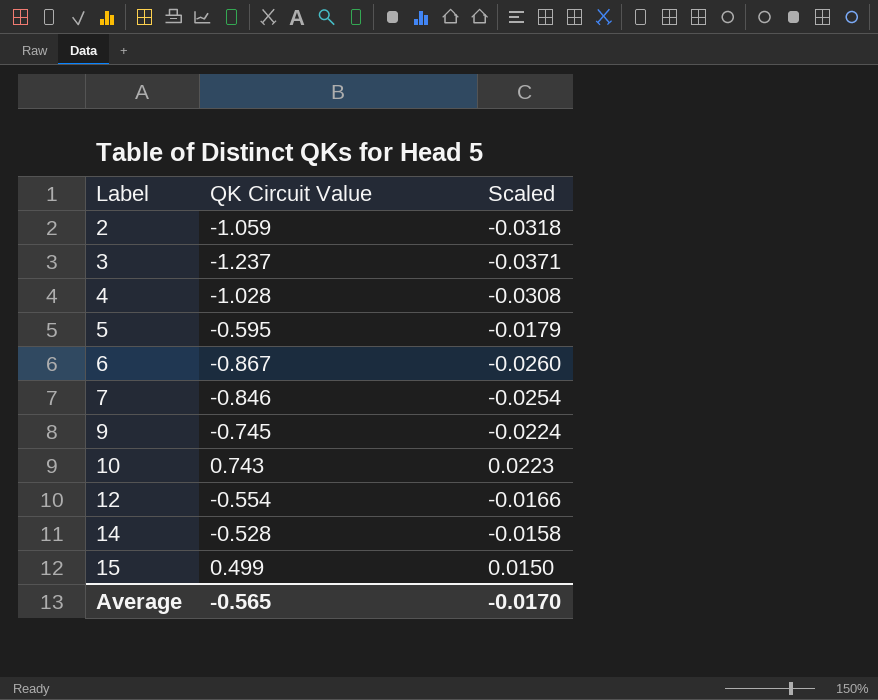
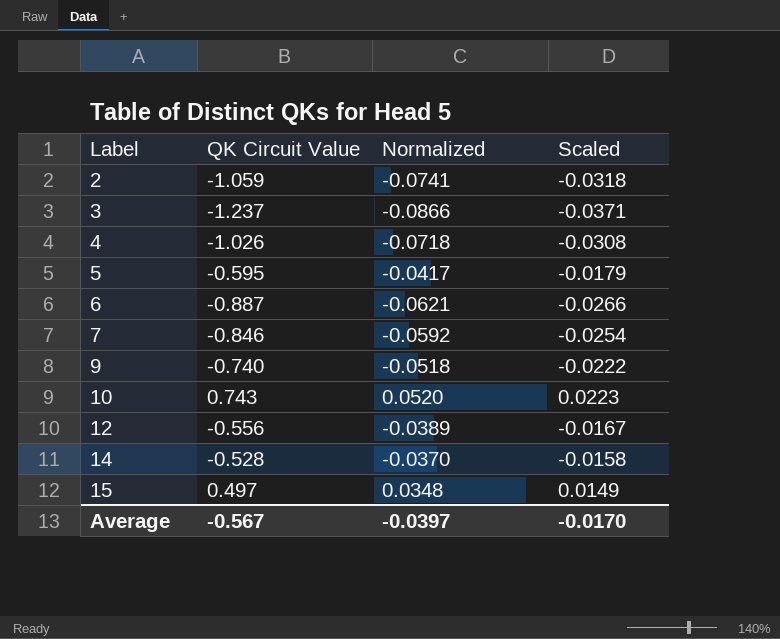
column Normalized | formula: none -> [QK Circuit Value] * 0.07
4 | QK Circuit Value: -1.028 -> -1.026
6 | QK Circuit Value: -0.867 -> -0.887
6 | Scaled: -0.0260 -> -0.0266
9 | QK Circuit Value: -0.745 -> -0.740
9 | Scaled: -0.0224 -> -0.0222
12 | QK Circuit Value: -0.554 -> -0.556
12 | Scaled: -0.0166 -> -0.0167
15 | QK Circuit Value: 0.499 -> 0.497
15 | Scaled: 0.0150 -> 0.0149
Average | QK Circuit Value: -0.565 -> -0.567

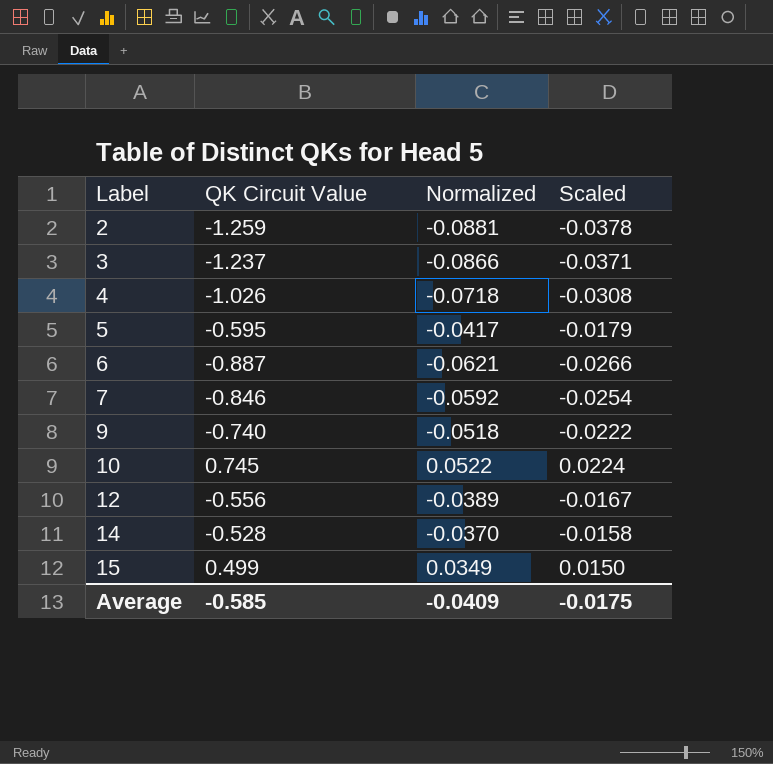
2 | QK Circuit Value: -1.059 -> -1.259
2 | Normalized: -0.0741 -> -0.0881
2 | Scaled: -0.0318 -> -0.0378
10 | QK Circuit Value: 0.743 -> 0.745
10 | Normalized: 0.0520 -> 0.0522
10 | Scaled: 0.0223 -> 0.0224
15 | QK Circuit Value: 0.497 -> 0.499
15 | Normalized: 0.0348 -> 0.0349
15 | Scaled: 0.0149 -> 0.0150
Average | QK Circuit Value: -0.567 -> -0.585
Average | Normalized: -0.0397 -> -0.0409
Average | Scaled: -0.0170 -> -0.0175

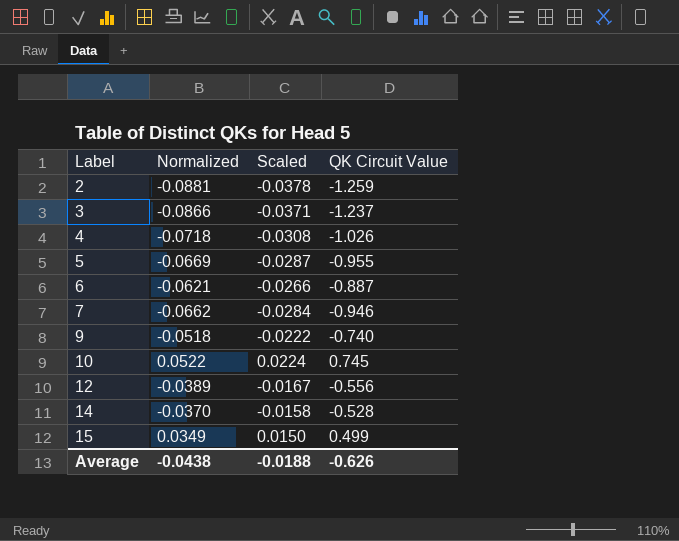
column QK Circuit Value | position: 2 -> 4
5 | Normalized: -0.0417 -> -0.0669
5 | Scaled: -0.0179 -> -0.0287
5 | QK Circuit Value: -0.595 -> -0.955
7 | Normalized: -0.0592 -> -0.0662
7 | Scaled: -0.0254 -> -0.0284
7 | QK Circuit Value: -0.846 -> -0.946
Average | Normalized: -0.0409 -> -0.0438
Average | Scaled: -0.0175 -> -0.0188
Average | QK Circuit Value: -0.585 -> -0.626

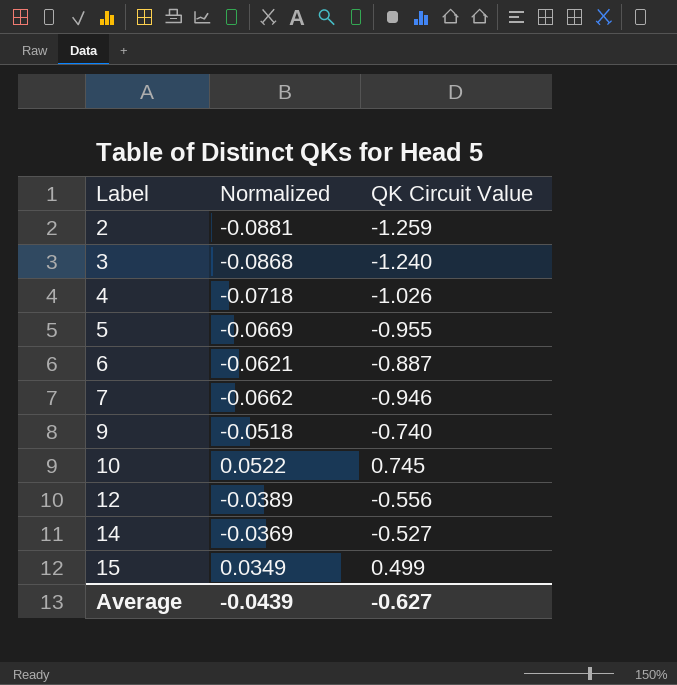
column Scaled | formula: [QK Circuit Value] * 0.03 -> none
3 | Normalized: -0.0866 -> -0.0868
3 | QK Circuit Value: -1.237 -> -1.240
14 | Normalized: -0.0370 -> -0.0369
14 | QK Circuit Value: -0.528 -> -0.527
Average | Normalized: -0.0438 -> -0.0439
Average | QK Circuit Value: -0.626 -> -0.627

